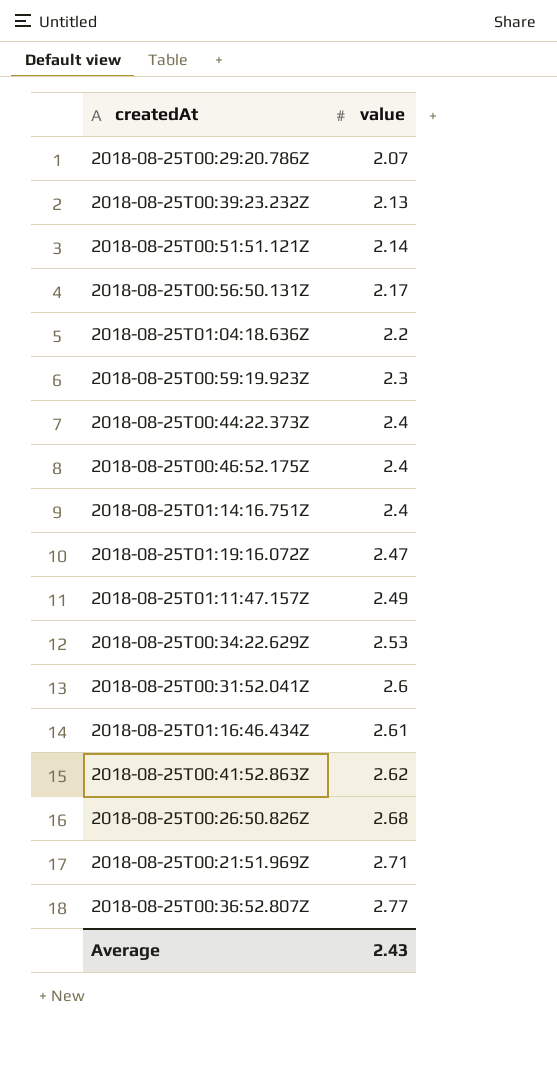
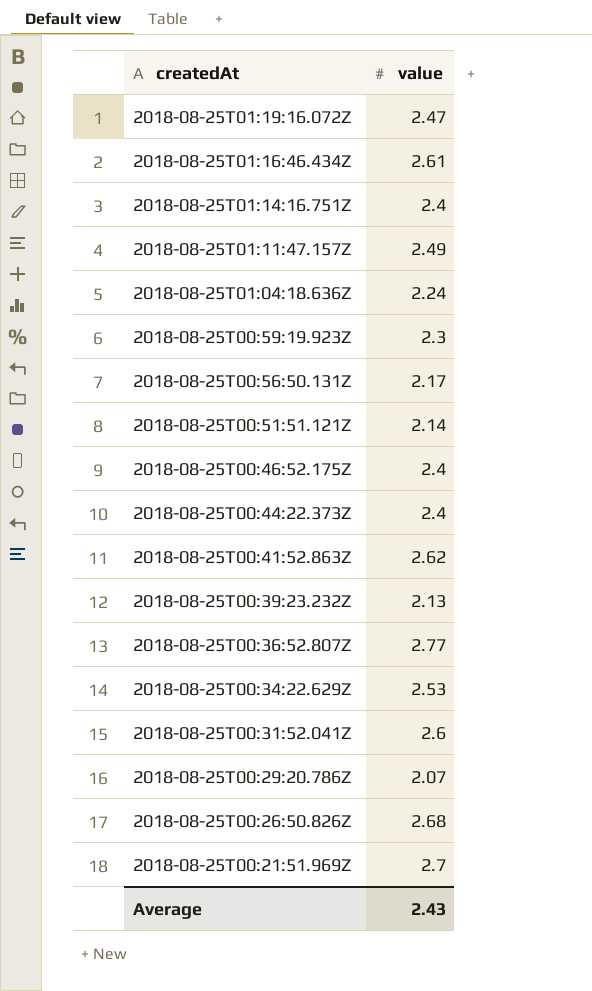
row order: value ascending -> createdAt descending
2018-08-25T01:04:18.636Z | value: 2.2 -> 2.24
2018-08-25T00:21:51.969Z | value: 2.71 -> 2.7

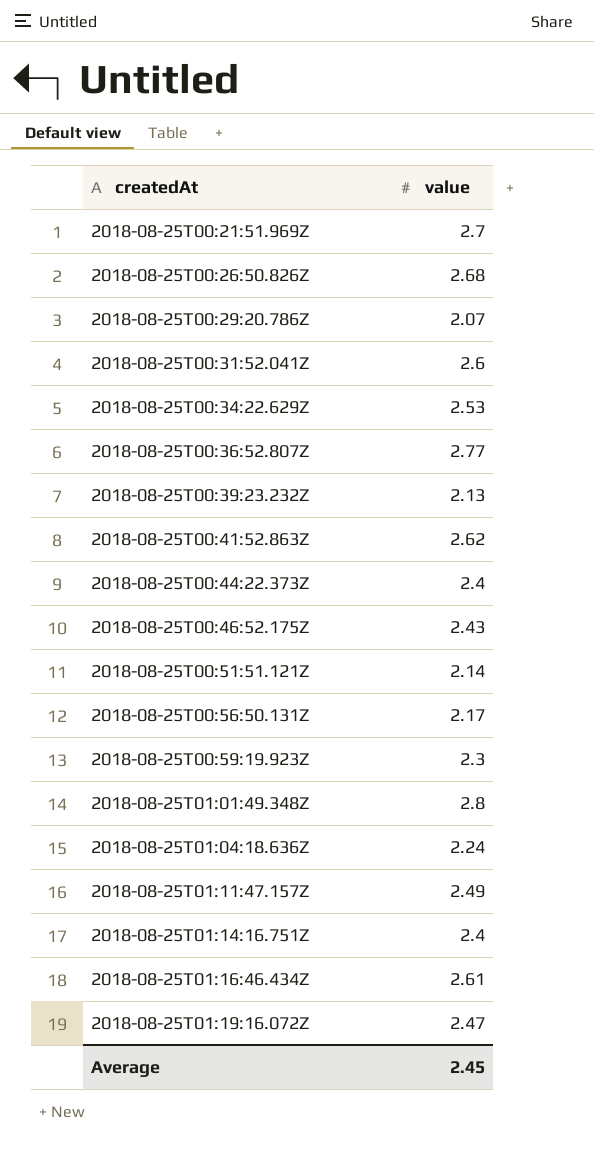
row order: createdAt descending -> createdAt ascending
2018-08-25T00:46:52.175Z | value: 2.4 -> 2.43
row 2018-08-25T01:01:49.348Z: none -> 2.8
Average | value: 2.43 -> 2.45

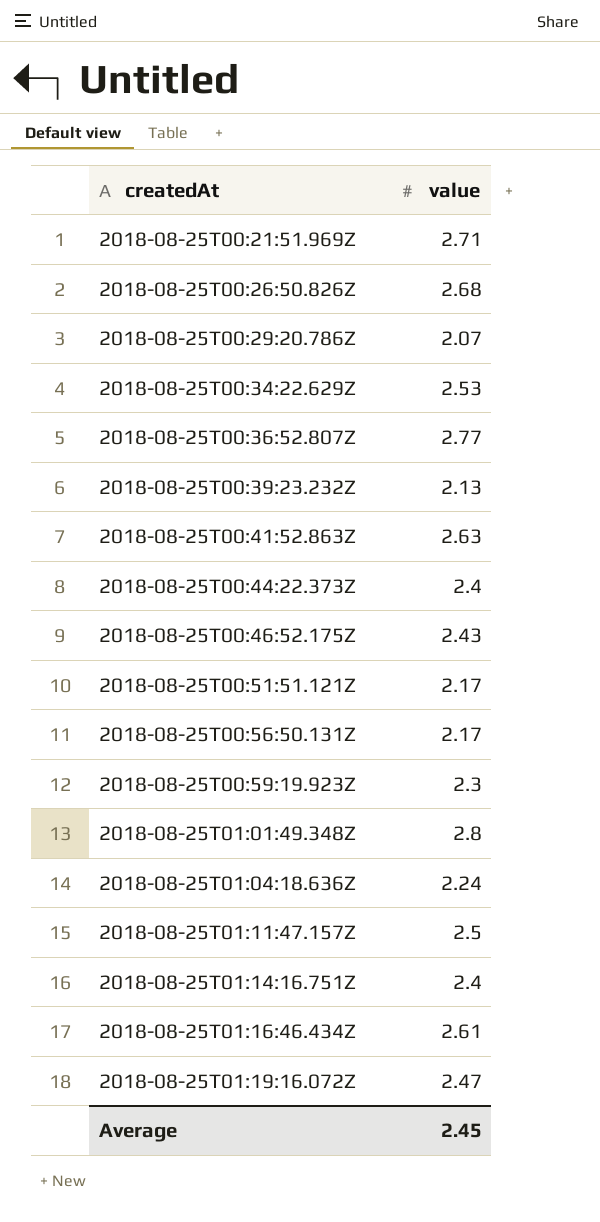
row 2018-08-25T00:31:52.041Z: 2.6 -> none
2018-08-25T00:21:51.969Z | value: 2.7 -> 2.71
2018-08-25T00:41:52.863Z | value: 2.62 -> 2.63
2018-08-25T00:51:51.121Z | value: 2.14 -> 2.17
2018-08-25T01:11:47.157Z | value: 2.49 -> 2.5

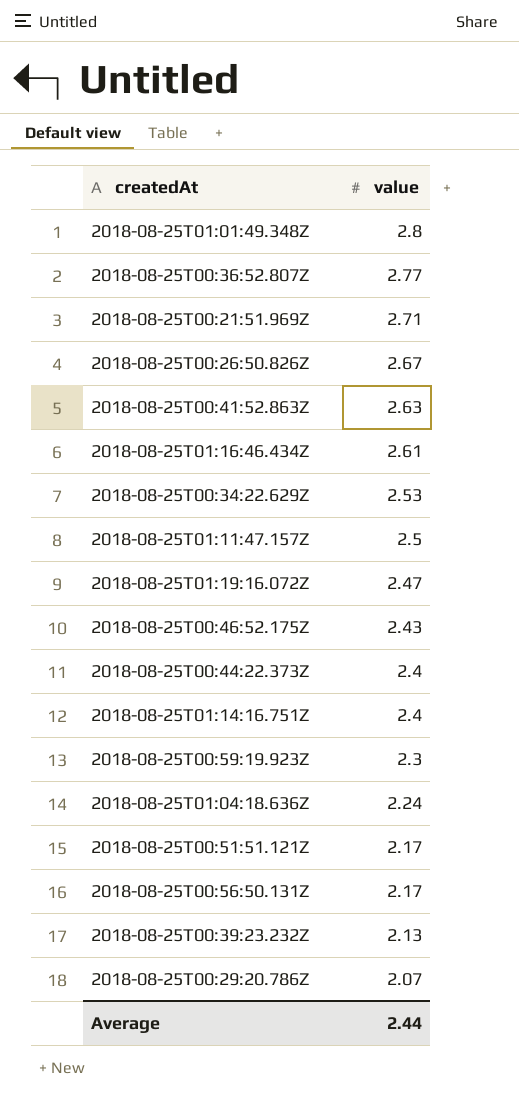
row order: createdAt ascending -> value descending
2018-08-25T00:26:50.826Z | value: 2.68 -> 2.67
Average | value: 2.45 -> 2.44

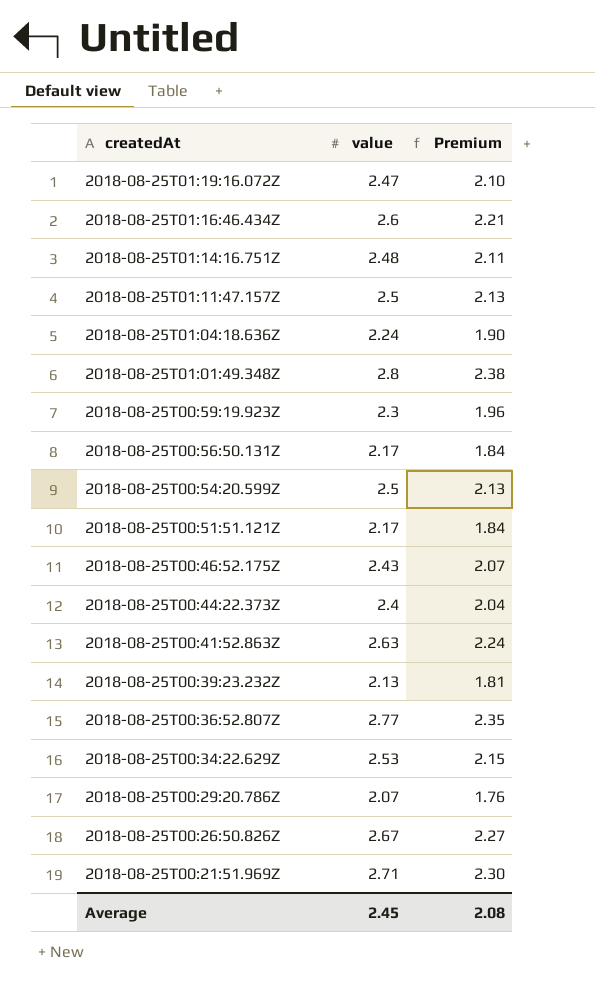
row order: value descending -> createdAt descending
column Premium | formula: none -> [value] * 0.85
2018-08-25T01:16:46.434Z | value: 2.61 -> 2.6
2018-08-25T01:14:16.751Z | value: 2.4 -> 2.48
row 2018-08-25T00:54:20.599Z: none -> 2.5 | 2.13
Average | value: 2.44 -> 2.45

